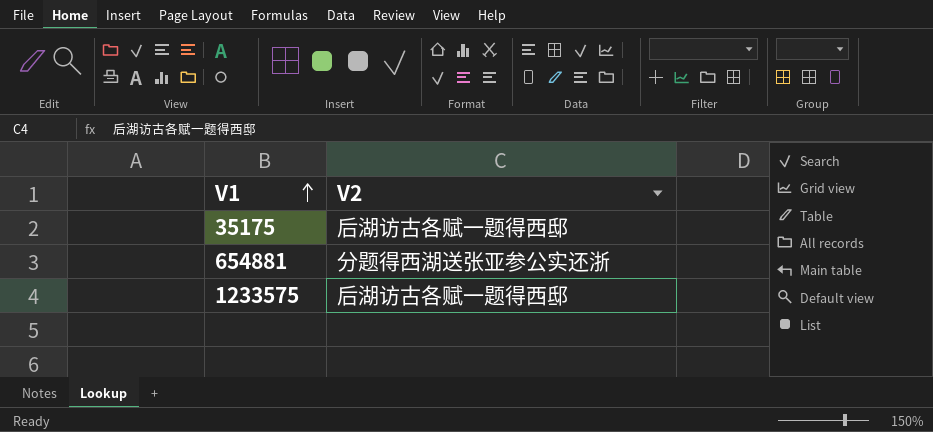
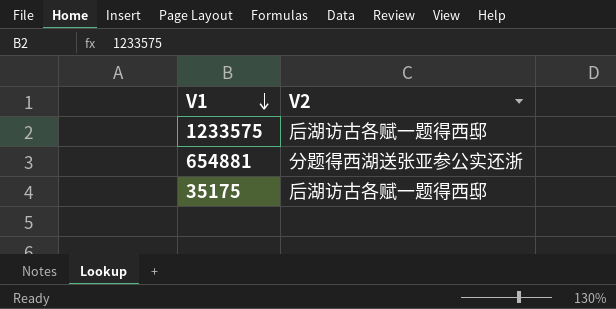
row order: V1 ascending -> V1 descending

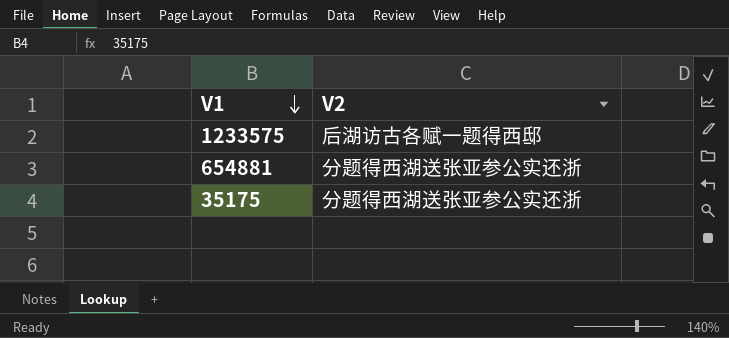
35175 | V2: 后湖访古各赋一题得西邸 -> 分题得西湖送张亚参公实还浙

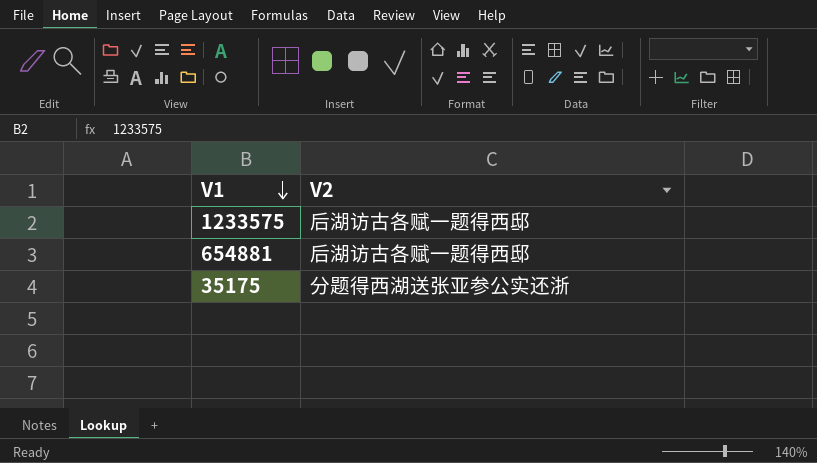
654881 | V2: 分题得西湖送张亚参公实还浙 -> 后湖访古各赋一题得西邸

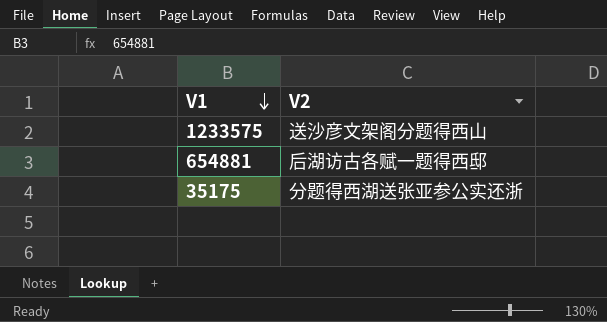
1233575 | V2: 后湖访古各赋一题得西邸 -> 送沙彦文架阁分题得西山

